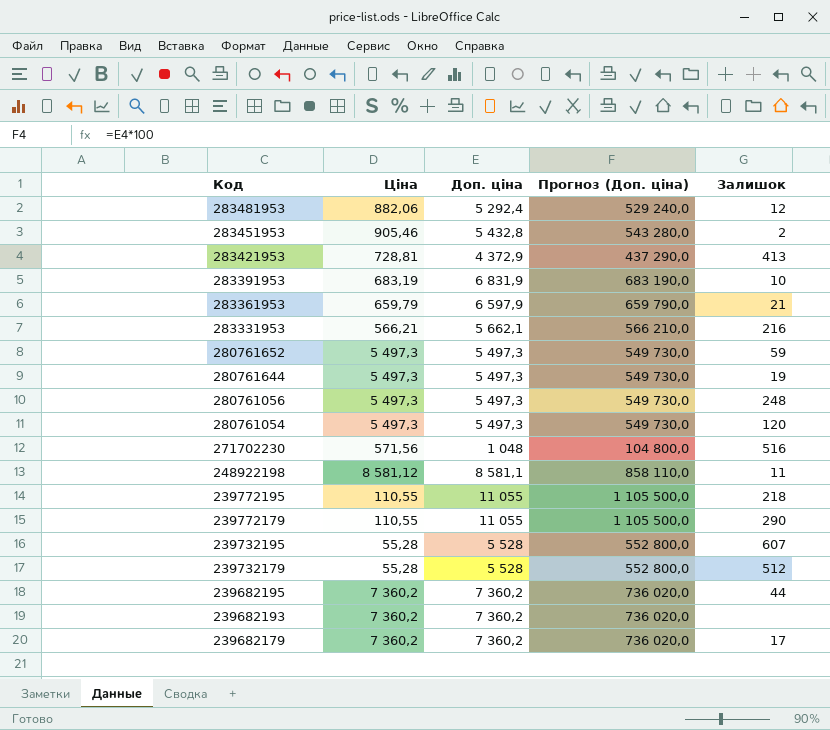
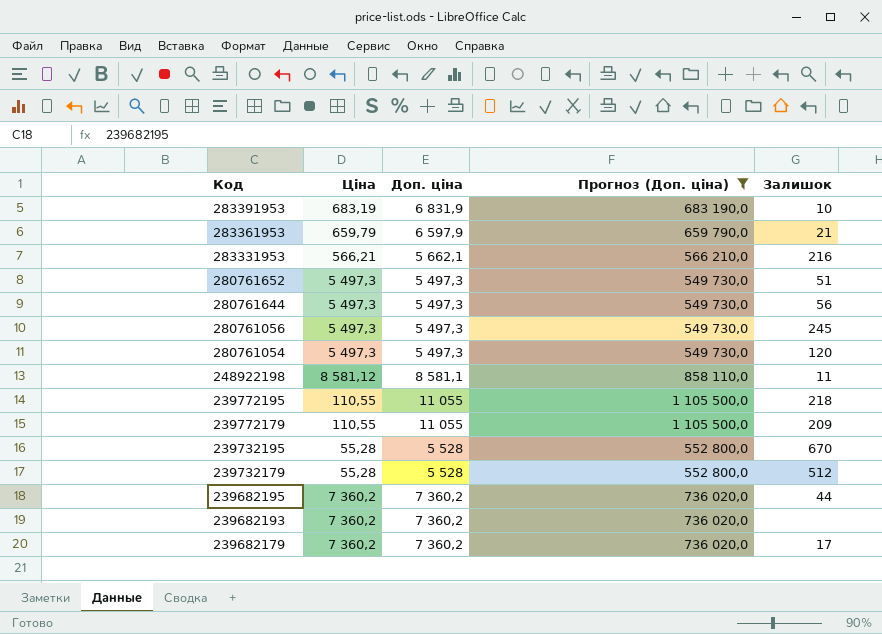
filter: none -> Прогноз (Доп. ціна) >= 549 730,0
280761652 | Залишок: 59 -> 51
280761644 | Залишок: 19 -> 56
280761056 | Залишок: 248 -> 245
239772179 | Залишок: 290 -> 209
239732195 | Залишок: 607 -> 670

